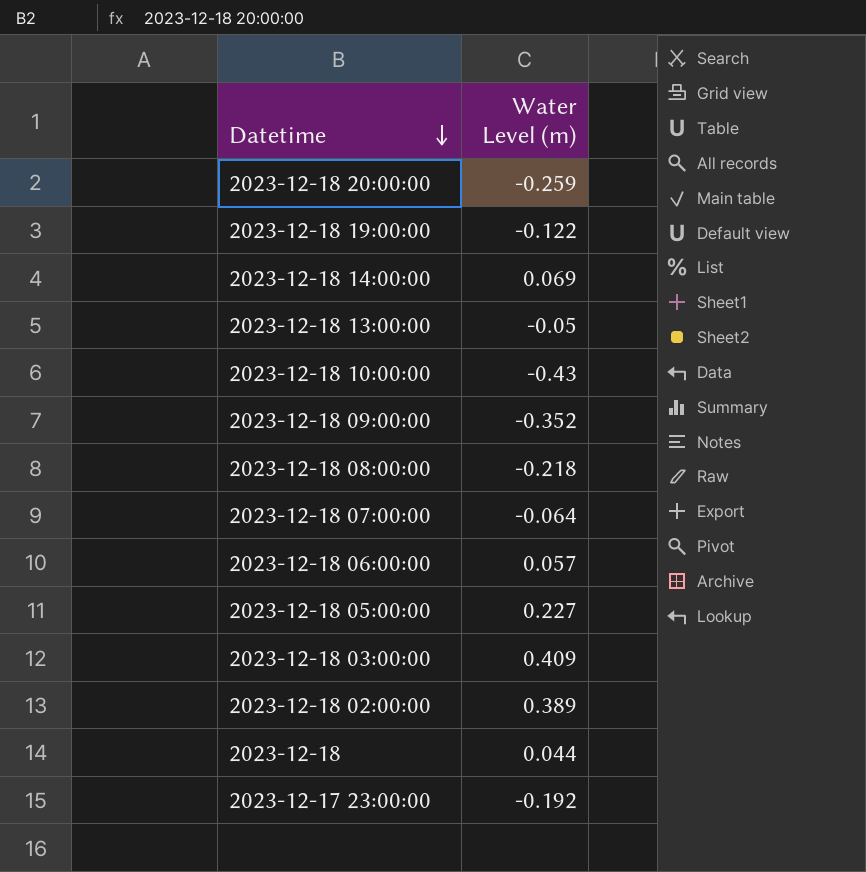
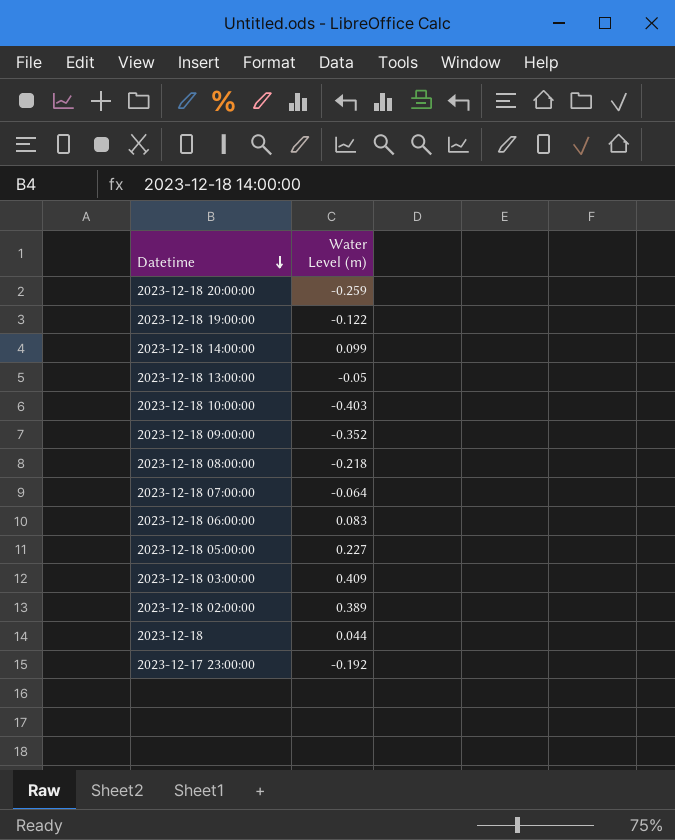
2023-12-18 14:00:00 | Water Level (m): 0.069 -> 0.099
2023-12-18 10:00:00 | Water Level (m): -0.43 -> -0.403
2023-12-18 06:00:00 | Water Level (m): 0.057 -> 0.083

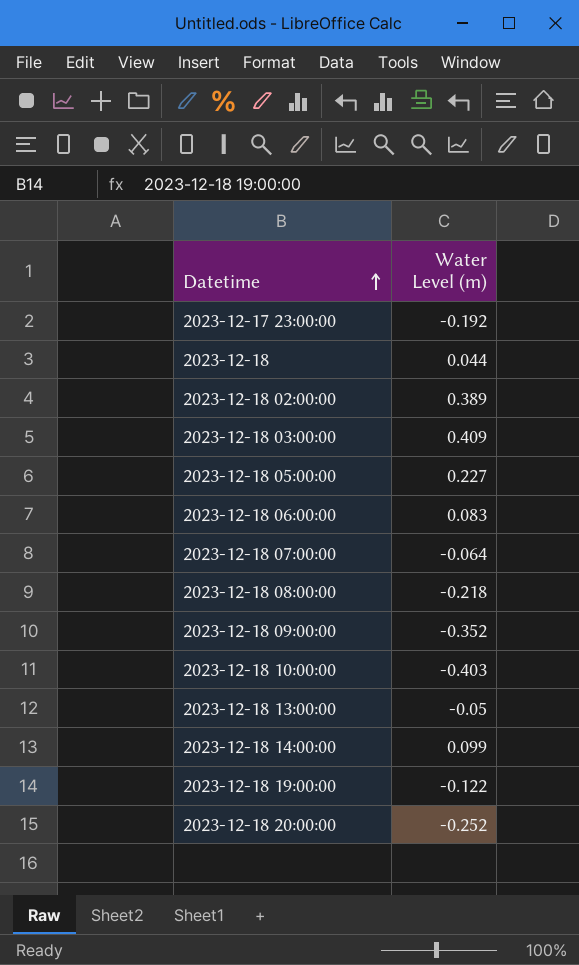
row order: Datetime descending -> Datetime ascending
2023-12-18 20:00:00 | Water Level (m): -0.259 -> -0.252

